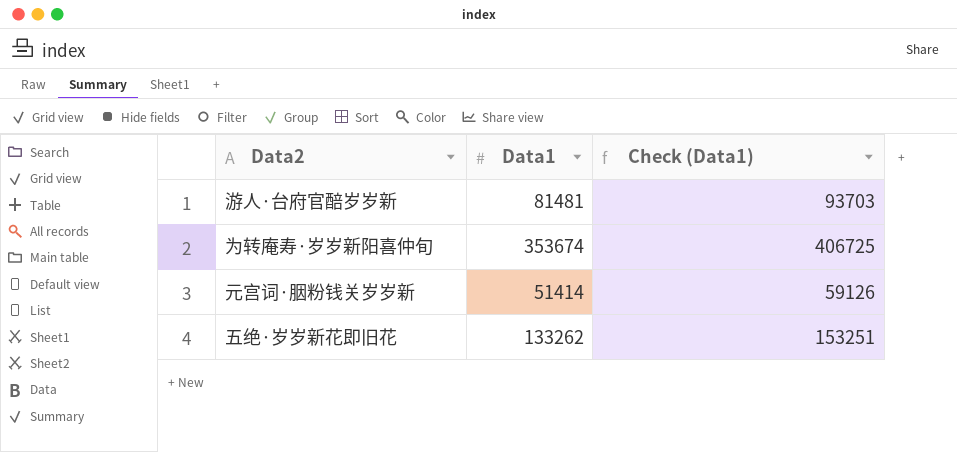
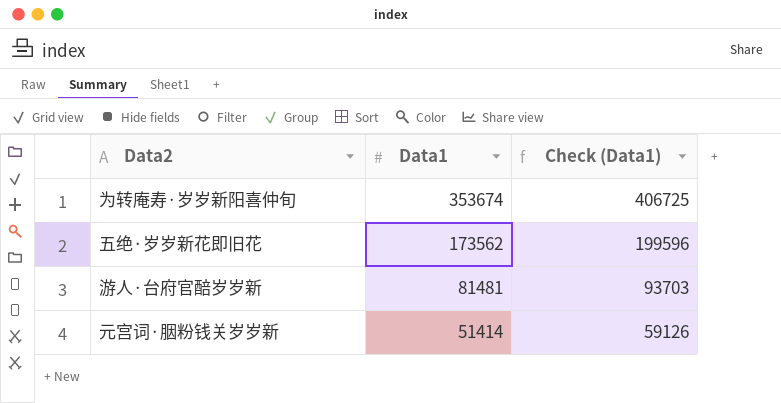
row order: none -> Data1 descending
五绝·岁岁新花即旧花 | Data1: 133262 -> 173562
五绝·岁岁新花即旧花 | Check (Data1): 153251 -> 199596

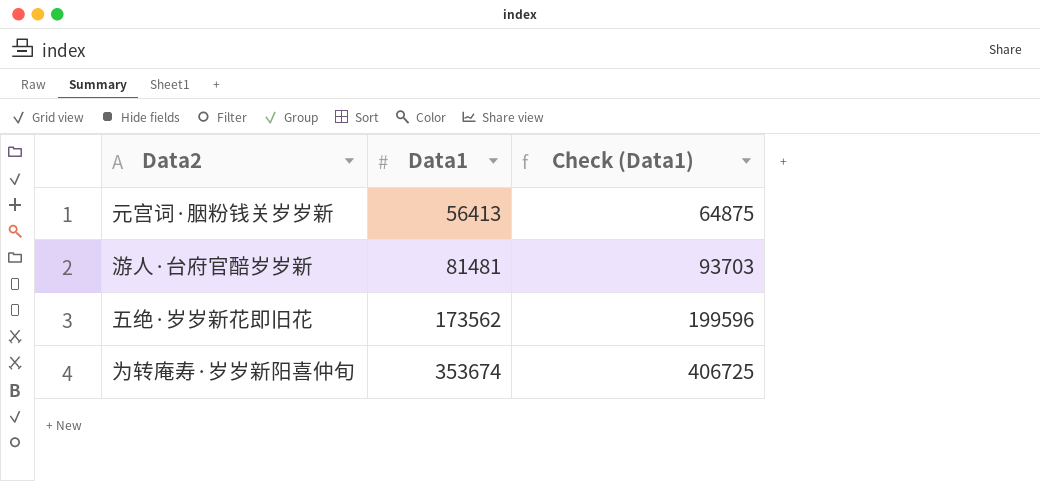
row order: Data1 descending -> Data1 ascending
元宫词·胭粉钱关岁岁新 | Data1: 51414 -> 56413
元宫词·胭粉钱关岁岁新 | Check (Data1): 59126 -> 64875

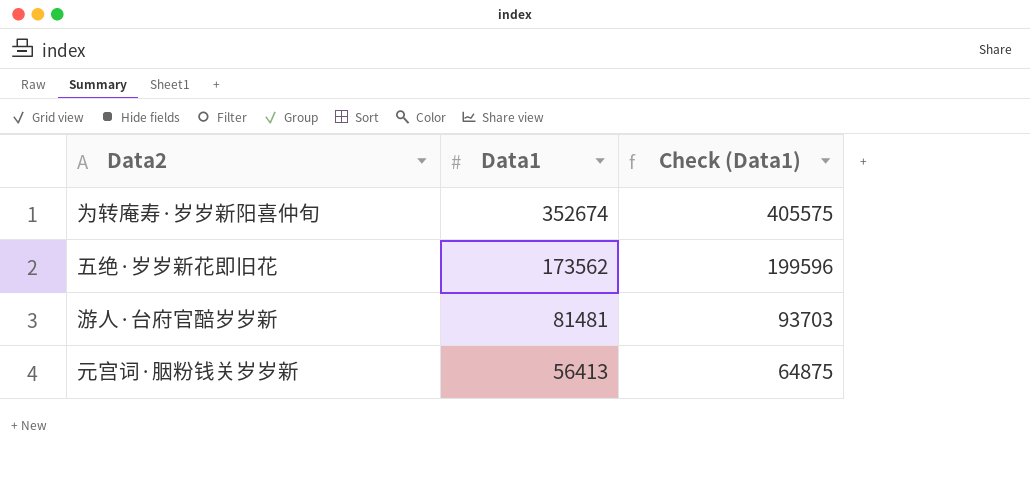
row order: Data1 ascending -> Data1 descending
为转庵寿·岁岁新阳喜仲旬 | Data1: 353674 -> 352674
为转庵寿·岁岁新阳喜仲旬 | Check (Data1): 406725 -> 405575

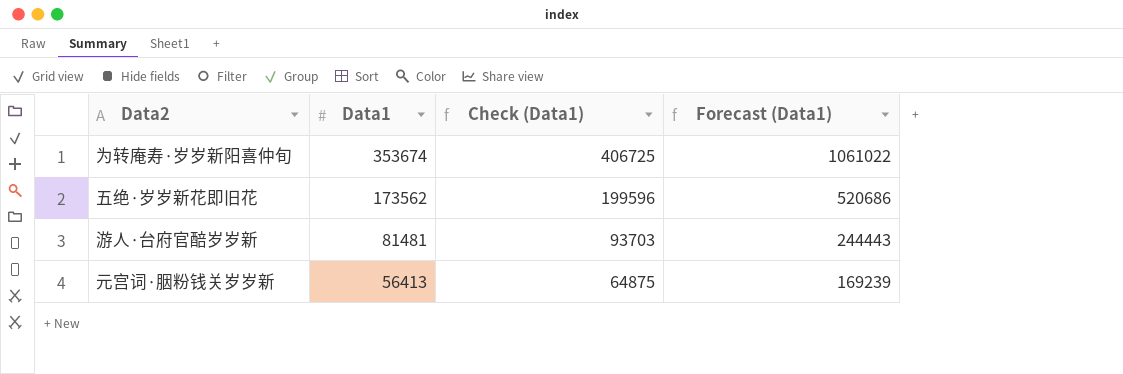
column Forecast (Data1) | formula: none -> [Data1] * 3
为转庵寿·岁岁新阳喜仲旬 | Data1: 352674 -> 353674
为转庵寿·岁岁新阳喜仲旬 | Check (Data1): 405575 -> 406725

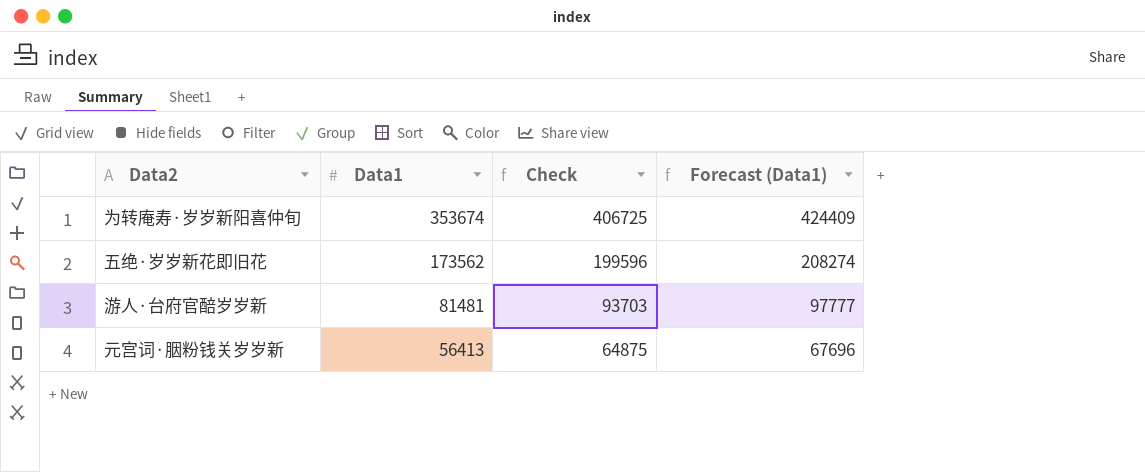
column name: Check (Data1) -> Check
column Forecast (Data1) | formula: [Data1] * 3 -> [Data1] * 1.2

